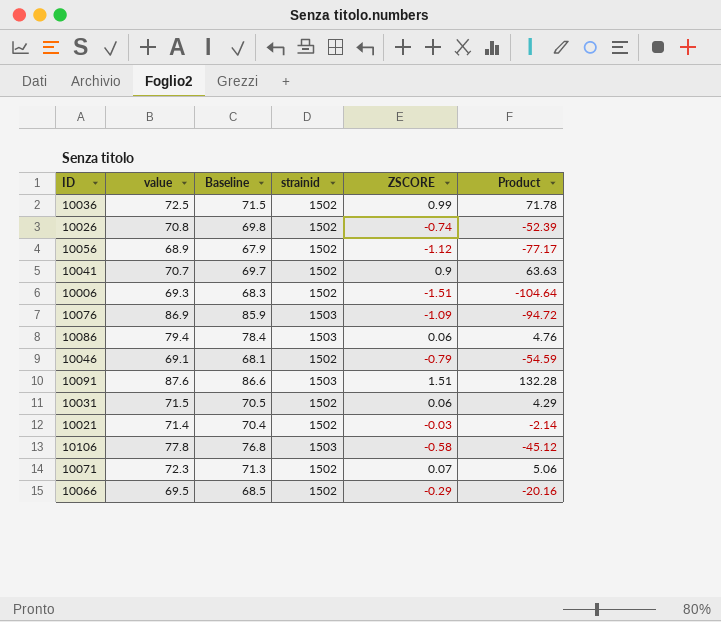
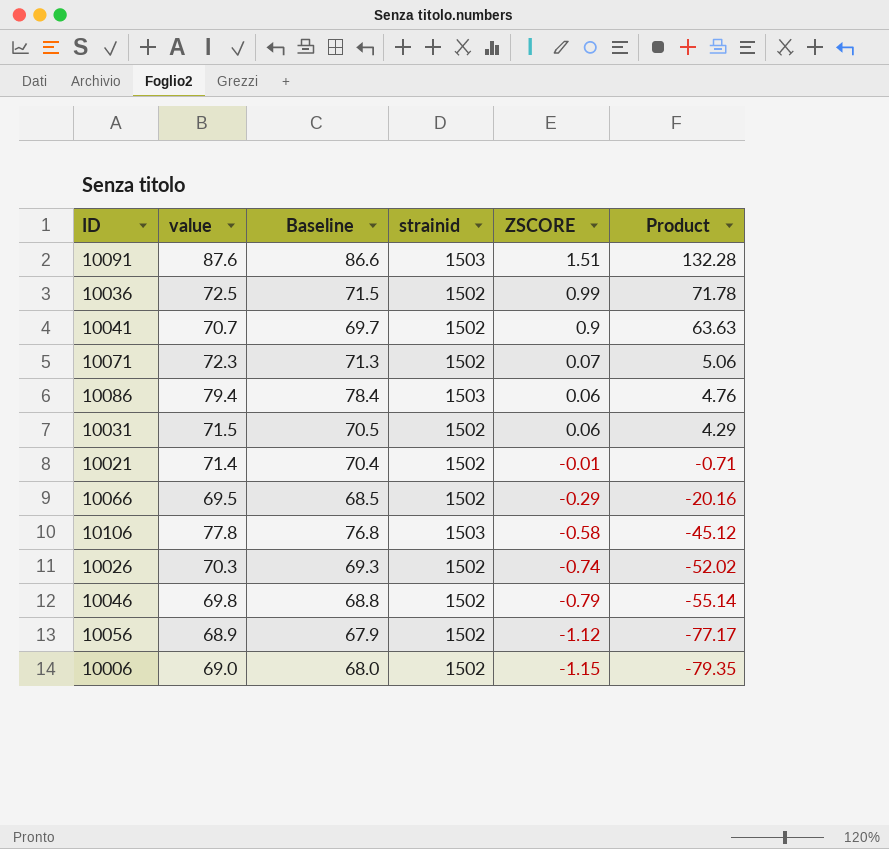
row order: none -> ZSCORE descending
row 10076: 86.9 | 85.9 | 1503 | -1.09 | -94.72 -> none
10021 | ZSCORE: -0.03 -> -0.01
10021 | Product: -2.14 -> -0.71
10026 | value: 70.8 -> 70.3
10026 | Baseline: 69.8 -> 69.3
10026 | Product: -52.39 -> -52.02
10046 | value: 69.1 -> 69.8
10046 | Baseline: 68.1 -> 68.8
10046 | Product: -54.59 -> -55.14
10006 | value: 69.3 -> 69.0
10006 | Baseline: 68.3 -> 68.0
10006 | ZSCORE: -1.51 -> -1.15
10006 | Product: -104.64 -> -79.35

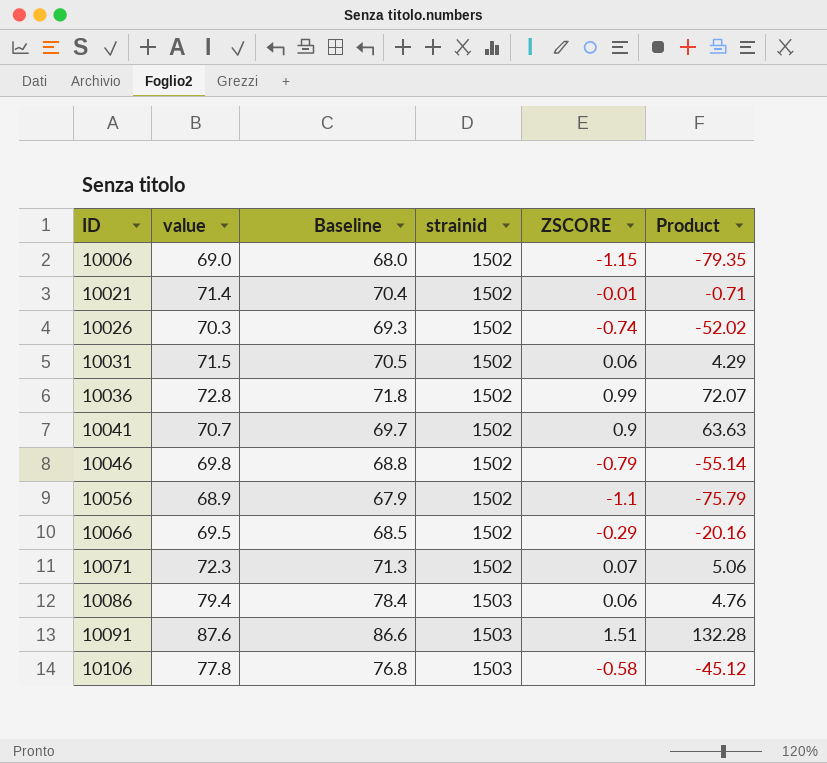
row order: ZSCORE descending -> ID ascending
10036 | value: 72.5 -> 72.8
10036 | Baseline: 71.5 -> 71.8
10036 | Product: 71.78 -> 72.07
10056 | ZSCORE: -1.12 -> -1.1
10056 | Product: -77.17 -> -75.79

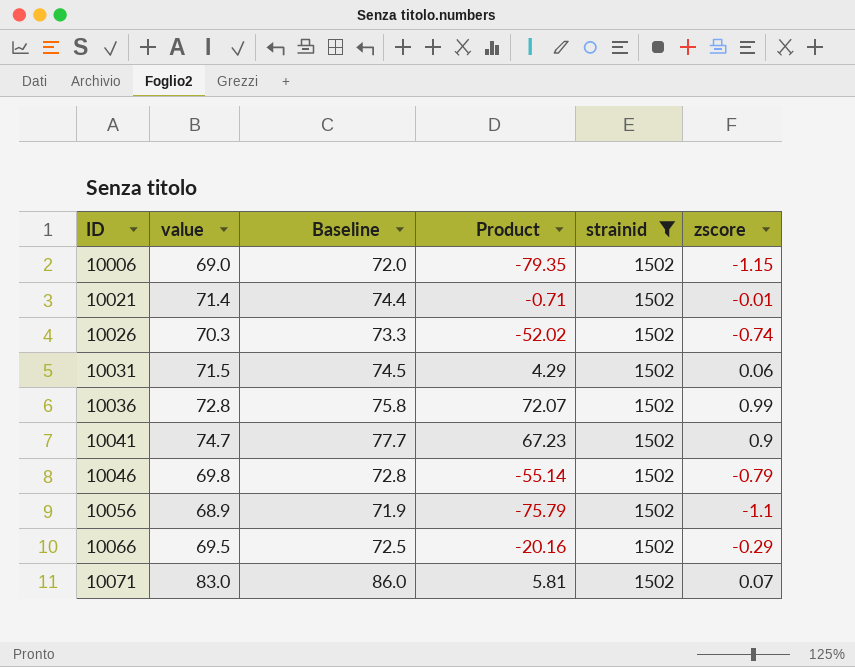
filter: none -> strainid = 1502
column Baseline | formula: [value] - 1 -> [value] + 3
column Product | position: 6 -> 4
column name: ZSCORE -> zscore
10041 | value: 70.7 -> 74.7
10041 | Product: 63.63 -> 67.23
10071 | value: 72.3 -> 83.0
10071 | Product: 5.06 -> 5.81

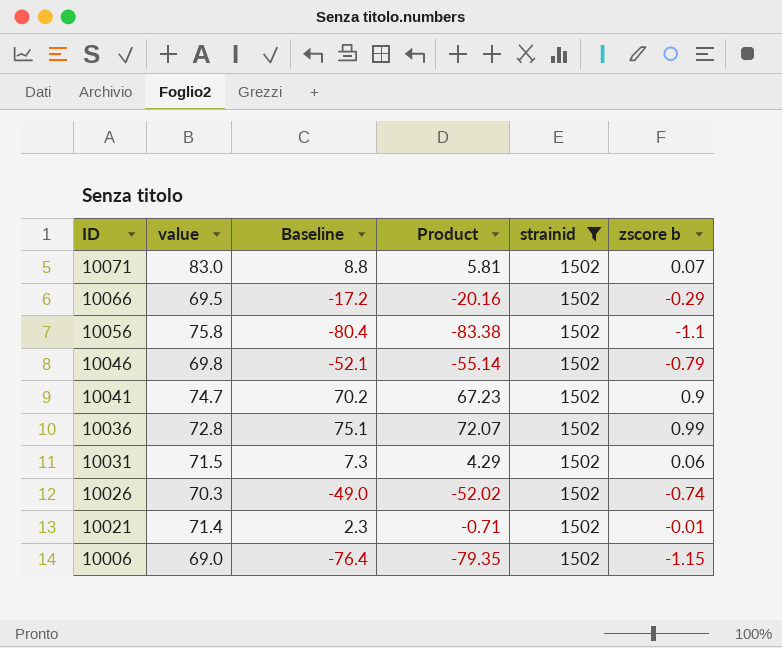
row order: ID ascending -> ID descending
column Baseline | formula: [value] + 3 -> [Product] + 3
column name: zscore -> zscore b
10056 | value: 68.9 -> 75.8
10056 | Product: -75.79 -> -83.38

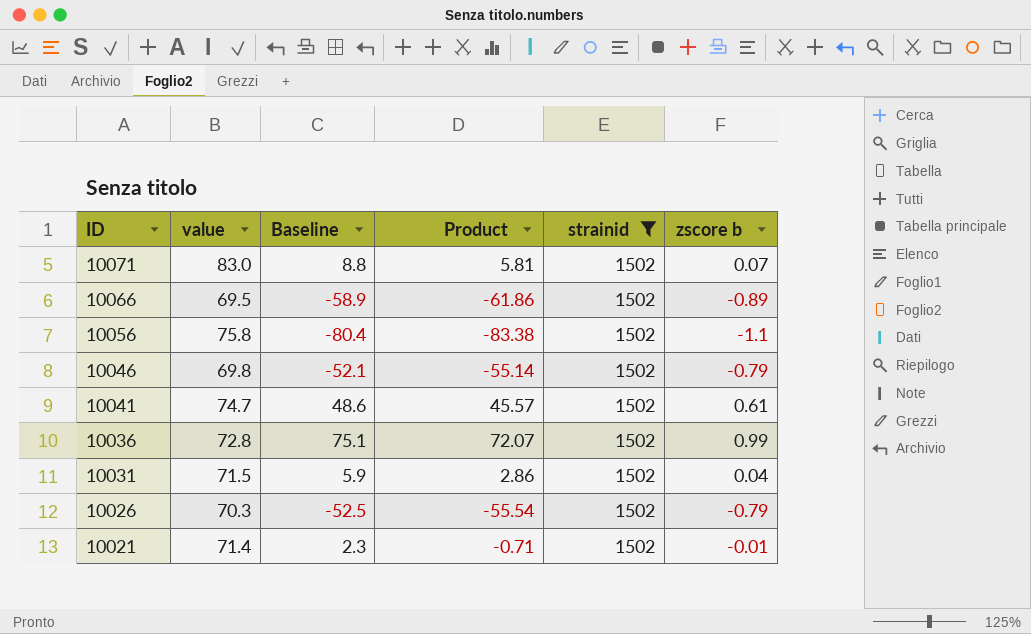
row 10006: 69.0 | -76.4 | -79.35 | 1502 | -1.15 -> none
10066 | Baseline: -17.2 -> -58.9
10066 | Product: -20.16 -> -61.86
10066 | zscore b: -0.29 -> -0.89
10041 | Baseline: 70.2 -> 48.6
10041 | Product: 67.23 -> 45.57
10041 | zscore b: 0.9 -> 0.61
10031 | Baseline: 7.3 -> 5.9
10031 | Product: 4.29 -> 2.86
10031 | zscore b: 0.06 -> 0.04
10026 | Baseline: -49.0 -> -52.5
10026 | Product: -52.02 -> -55.54
10026 | zscore b: -0.74 -> -0.79

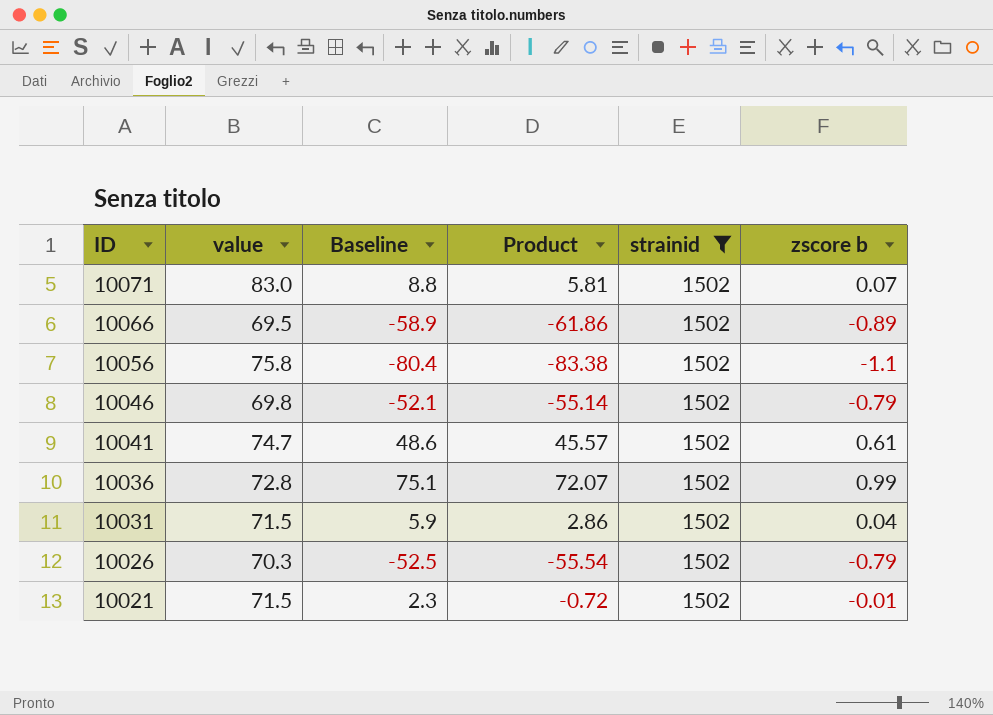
10021 | value: 71.4 -> 71.5
10021 | Product: -0.71 -> -0.72

